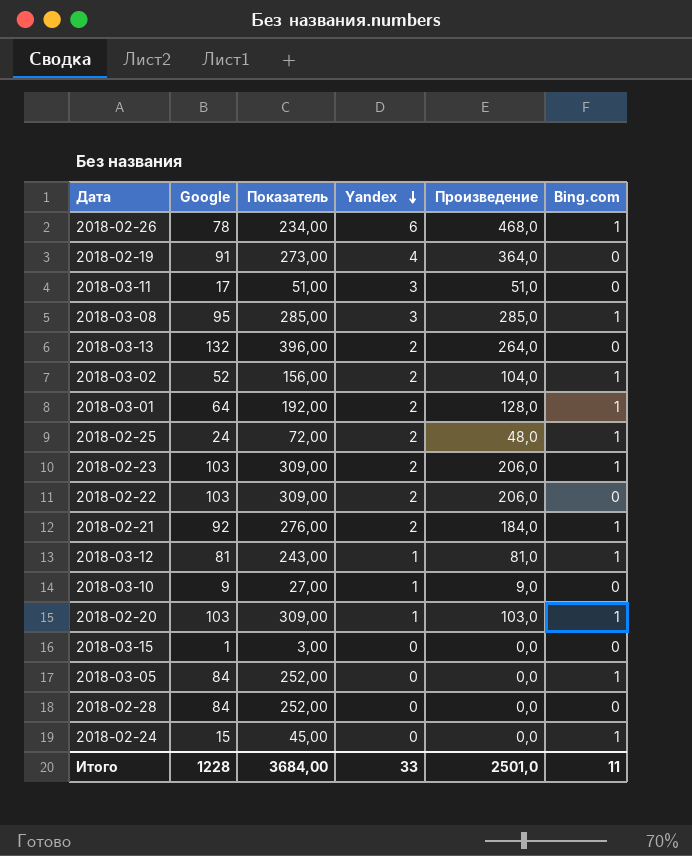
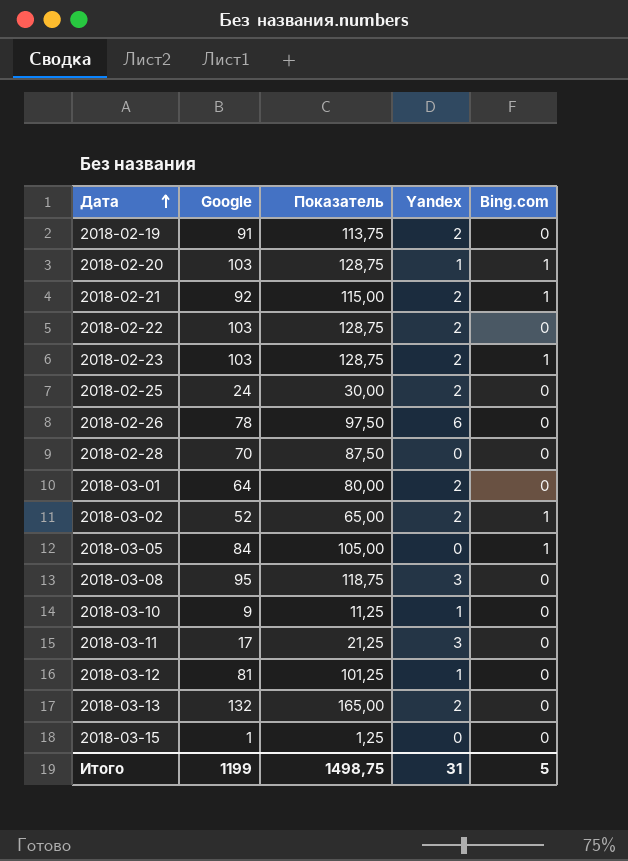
row order: Yandex descending -> Дата ascending
column Произведение | formula: [Google] * [Yandex] -> none
column Показатель | formula: [Google] * 3 -> [Google] * 1,25
row 2018-02-24: 15 | 45,00 | 0 | 0,0 | 1 -> none
2018-02-19 | Yandex: 4 -> 2
2018-02-25 | Bing.com: 1 -> 0
2018-02-26 | Bing.com: 1 -> 0
2018-02-28 | Google: 84 -> 70
2018-03-01 | Bing.com: 1 -> 0
2018-03-08 | Bing.com: 1 -> 0
2018-03-12 | Bing.com: 1 -> 0
Итого | Google: 1228 -> 1199
Итого | Показатель: 3684,00 -> 1498,75
Итого | Yandex: 33 -> 31
Итого | Bing.com: 11 -> 5

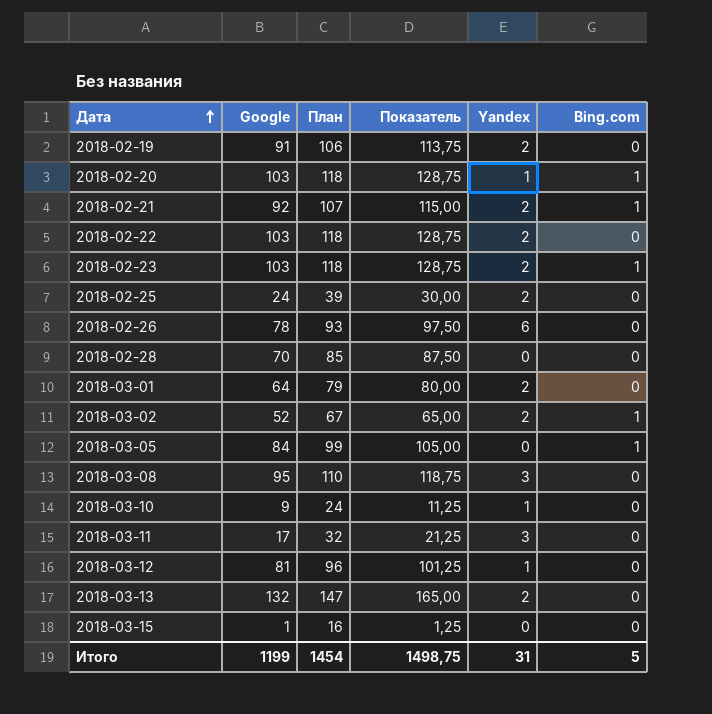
column План | formula: none -> [Google] + 15

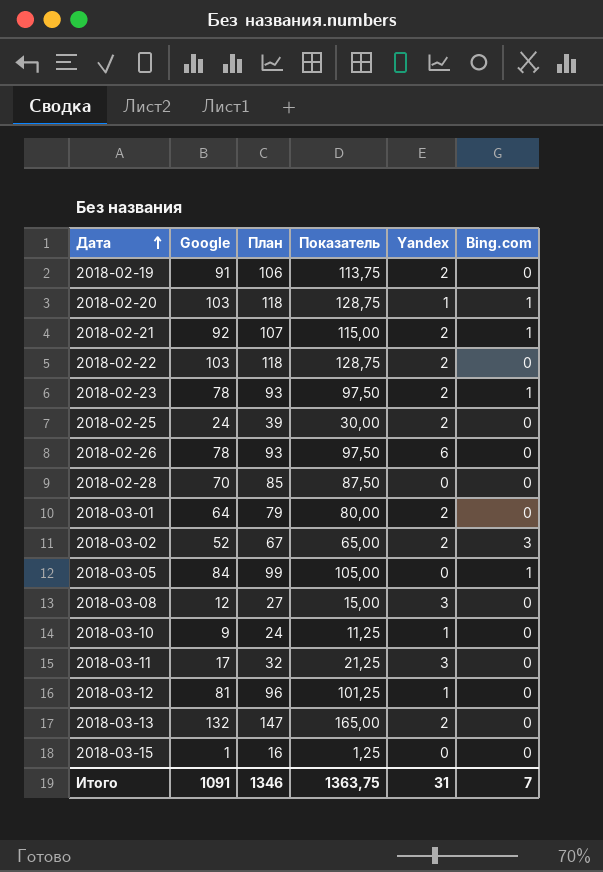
2018-02-23 | Google: 103 -> 78
2018-02-23 | План: 118 -> 93
2018-02-23 | Показатель: 128,75 -> 97,50
2018-03-02 | Bing.com: 1 -> 3
2018-03-08 | Google: 95 -> 12
2018-03-08 | План: 110 -> 27
2018-03-08 | Показатель: 118,75 -> 15,00
Итого | Google: 1199 -> 1091
Итого | План: 1454 -> 1346
Итого | Показатель: 1498,75 -> 1363,75
Итого | Bing.com: 5 -> 7

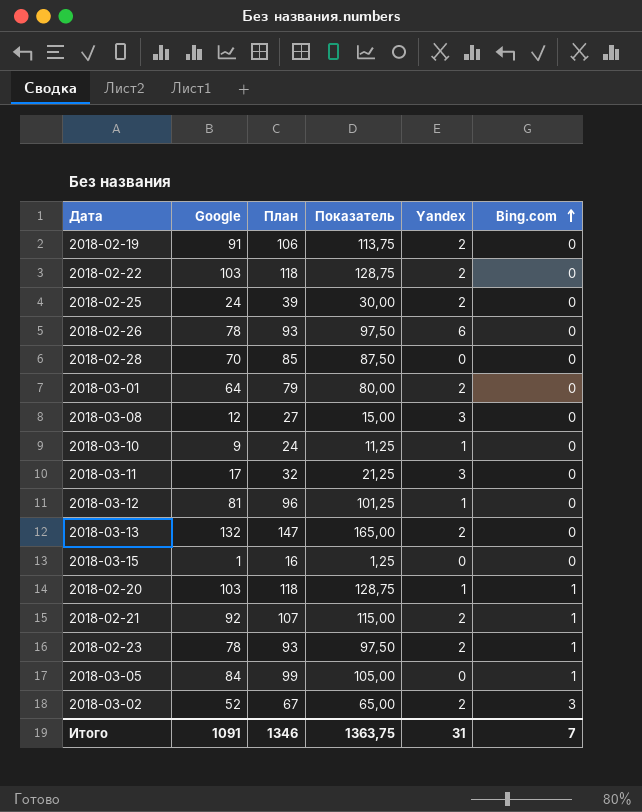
row order: Дата ascending -> Bing.com ascending

